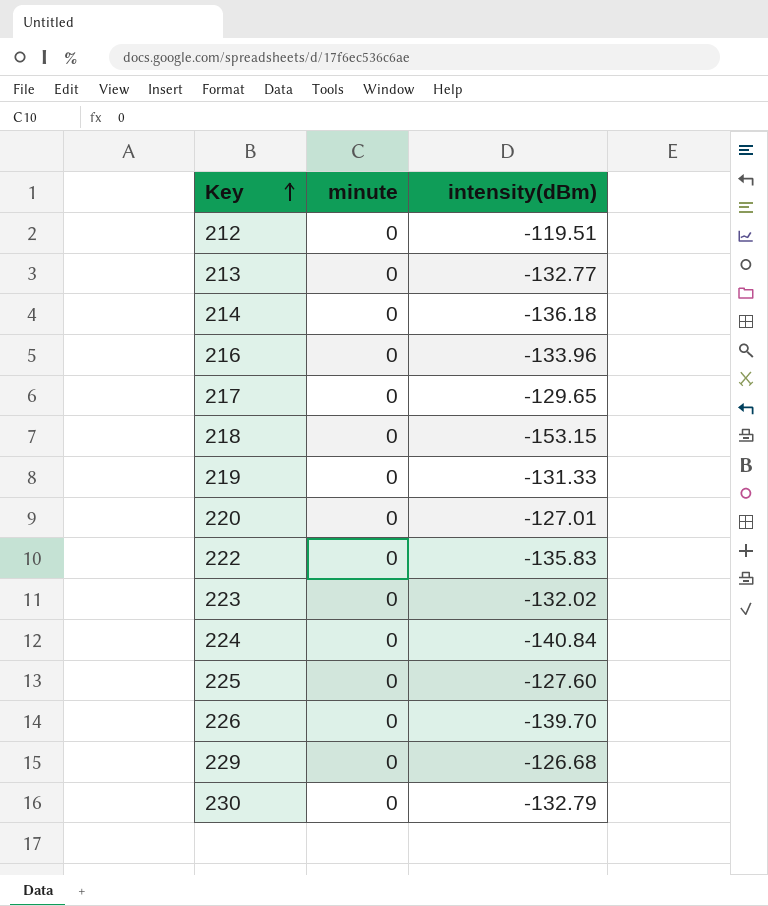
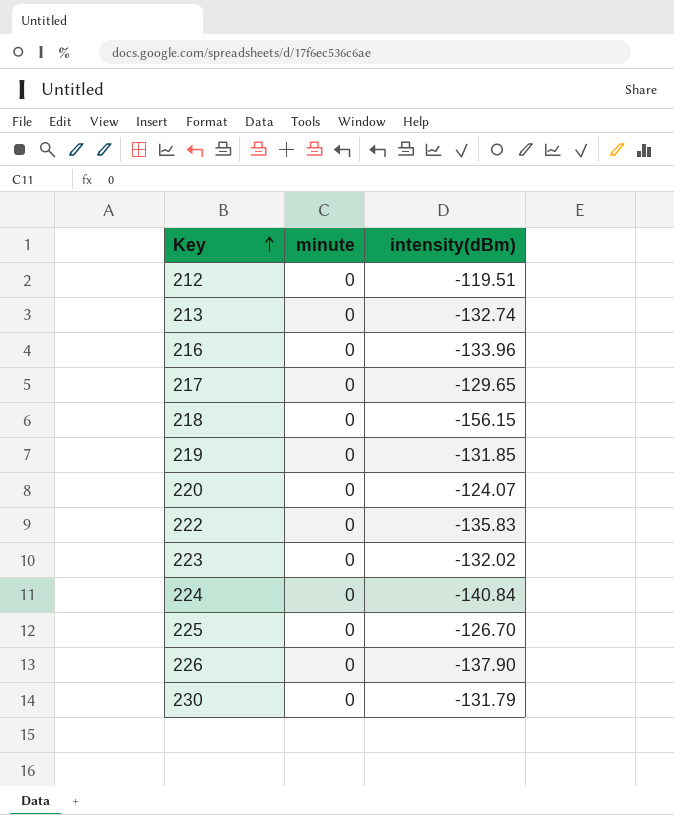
row 214: 0 | -136.18 -> none
row 229: 0 | -126.68 -> none
213 | intensity(dBm): -132.77 -> -132.74
218 | intensity(dBm): -153.15 -> -156.15
219 | intensity(dBm): -131.33 -> -131.85
220 | intensity(dBm): -127.01 -> -124.07
225 | intensity(dBm): -127.60 -> -126.70
226 | intensity(dBm): -139.70 -> -137.90
230 | intensity(dBm): -132.79 -> -131.79

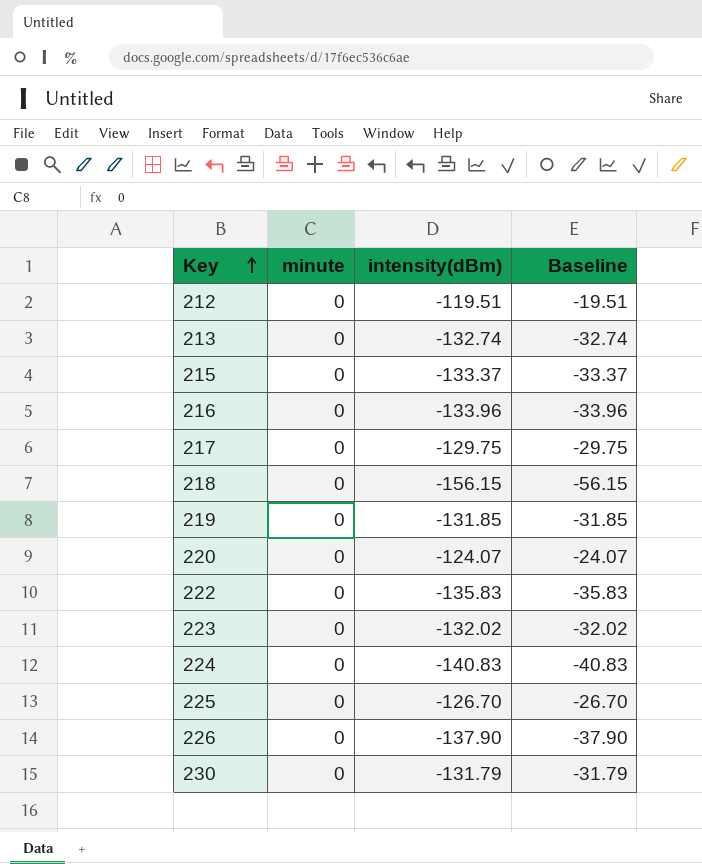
column Baseline | formula: none -> [intensity(dBm)] + 100
row 215: none -> 0 | -133.37 | -33.37
217 | intensity(dBm): -129.65 -> -129.75
224 | intensity(dBm): -140.84 -> -140.83

